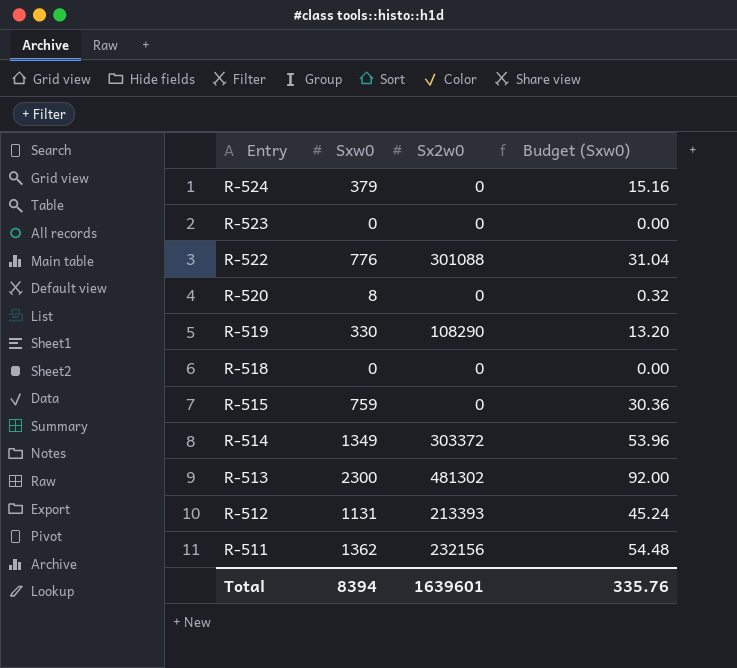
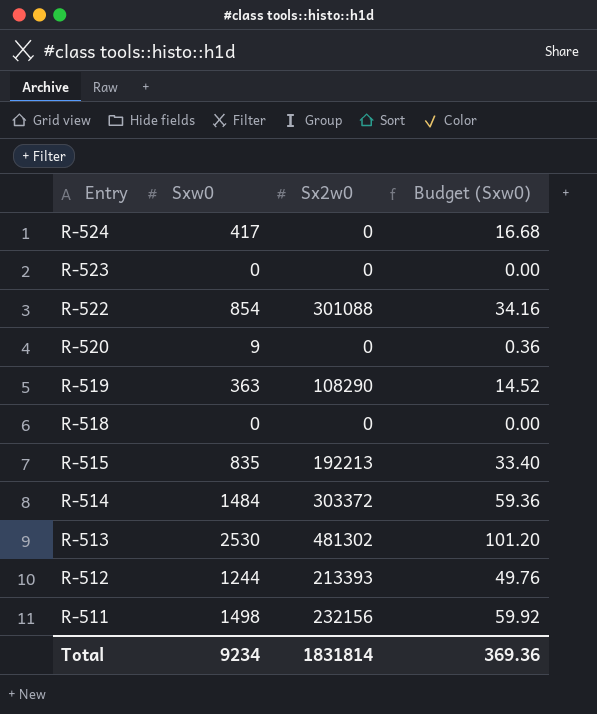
R-524 | Sxw0: 379 -> 417
R-524 | Budget (Sxw0): 15.16 -> 16.68
R-522 | Sxw0: 776 -> 854
R-522 | Budget (Sxw0): 31.04 -> 34.16
R-520 | Sxw0: 8 -> 9
R-520 | Budget (Sxw0): 0.32 -> 0.36
R-519 | Sxw0: 330 -> 363
R-519 | Budget (Sxw0): 13.20 -> 14.52
R-515 | Sxw0: 759 -> 835
R-515 | Sx2w0: 0 -> 192213
R-515 | Budget (Sxw0): 30.36 -> 33.40
R-514 | Sxw0: 1349 -> 1484
R-514 | Budget (Sxw0): 53.96 -> 59.36
R-513 | Sxw0: 2300 -> 2530
R-513 | Budget (Sxw0): 92.00 -> 101.20
R-512 | Sxw0: 1131 -> 1244
R-512 | Budget (Sxw0): 45.24 -> 49.76
R-511 | Sxw0: 1362 -> 1498
R-511 | Budget (Sxw0): 54.48 -> 59.92
Total | Sxw0: 8394 -> 9234
Total | Sx2w0: 1639601 -> 1831814
Total | Budget (Sxw0): 335.76 -> 369.36

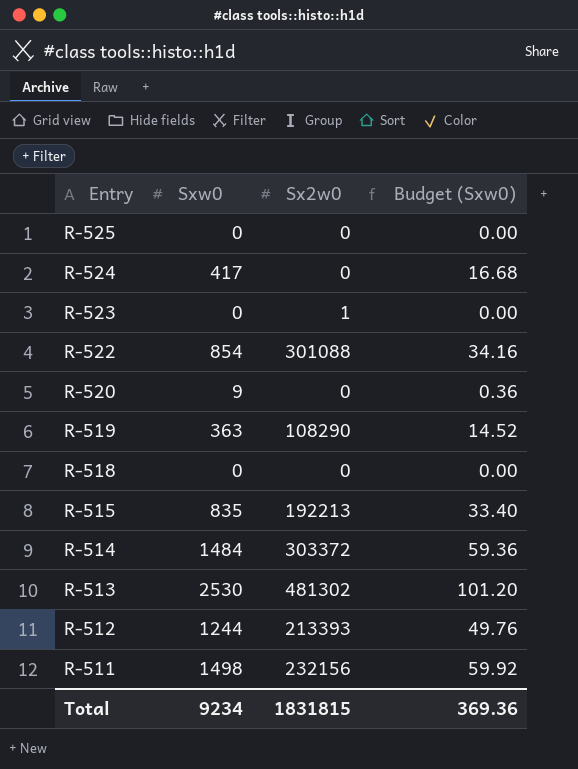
row R-525: none -> 0 | 0 | 0.00
R-523 | Sx2w0: 0 -> 1
Total | Sx2w0: 1831814 -> 1831815

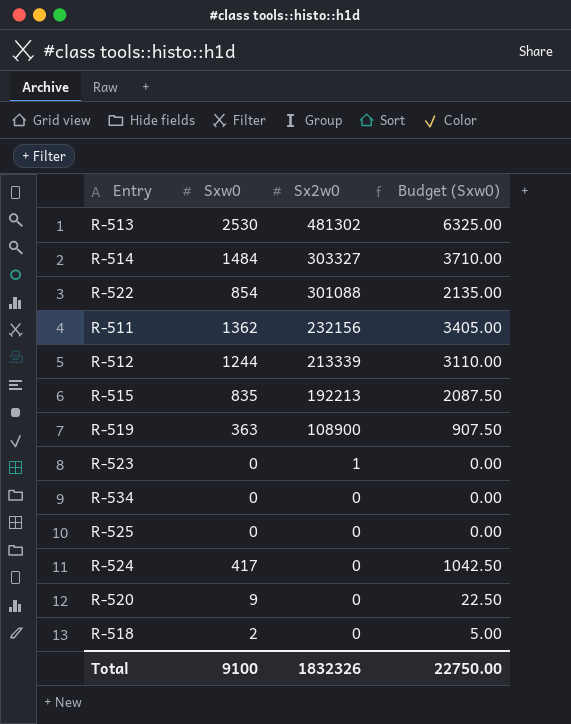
row order: Entry descending -> Sx2w0 descending
column Budget (Sxw0) | formula: [Sxw0] * 0.04 -> [Sxw0] * 2.5
R-514 | Sx2w0: 303372 -> 303327
R-511 | Sxw0: 1498 -> 1362
R-512 | Sx2w0: 213393 -> 213339
R-519 | Sx2w0: 108290 -> 108900
row R-534: none -> 0 | 0 | 0.00
R-518 | Sxw0: 0 -> 2
Total | Sxw0: 9234 -> 9100
Total | Sx2w0: 1831815 -> 1832326
Total | Budget (Sxw0): 369.36 -> 22750.00

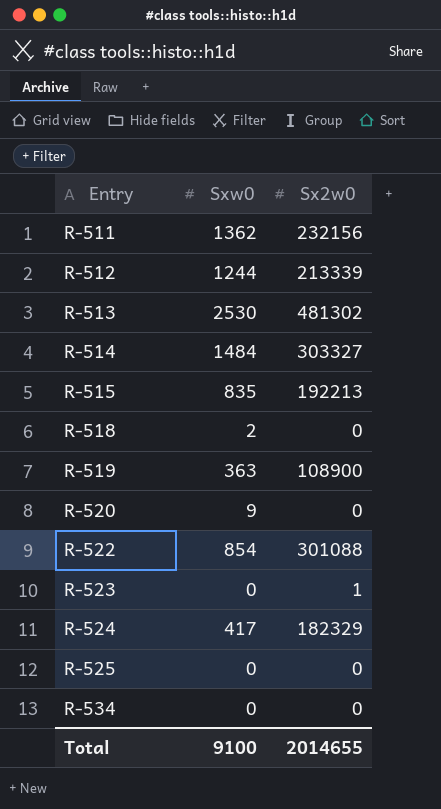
row order: Sx2w0 descending -> Entry ascending
column Budget (Sxw0) | formula: [Sxw0] * 2.5 -> none
R-524 | Sx2w0: 0 -> 182329
Total | Sx2w0: 1832326 -> 2014655

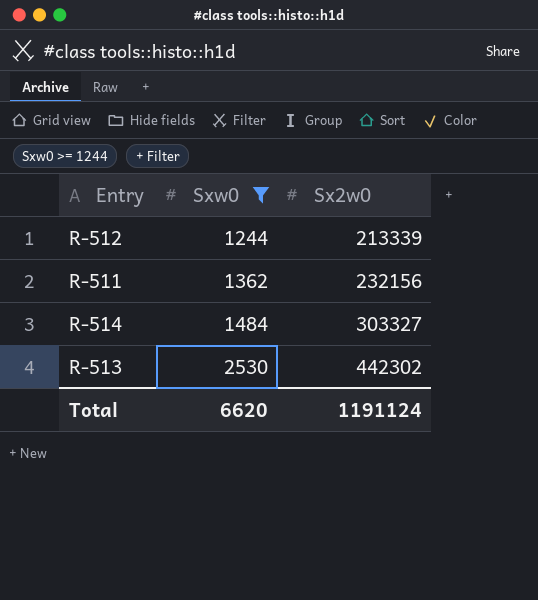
filter: none -> Sxw0 >= 1244
row order: Entry ascending -> Sxw0 ascending
R-513 | Sx2w0: 481302 -> 442302
Total | Sxw0: 9100 -> 6620
Total | Sx2w0: 2014655 -> 1191124

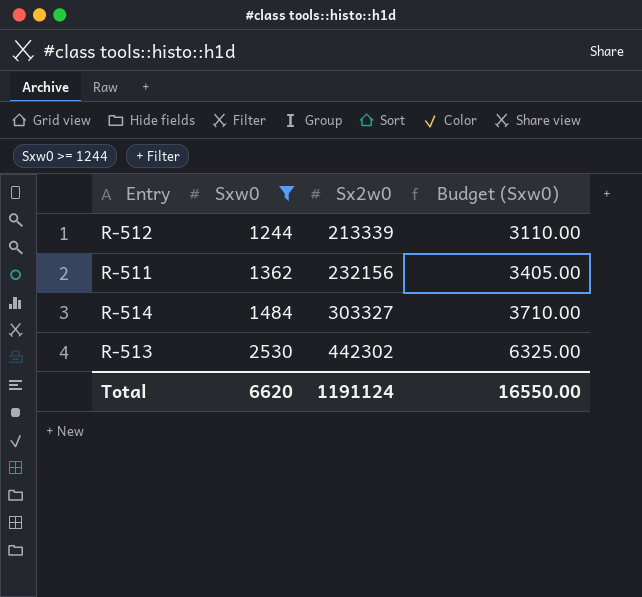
column Budget (Sxw0) | formula: none -> [Sxw0] * 2.5

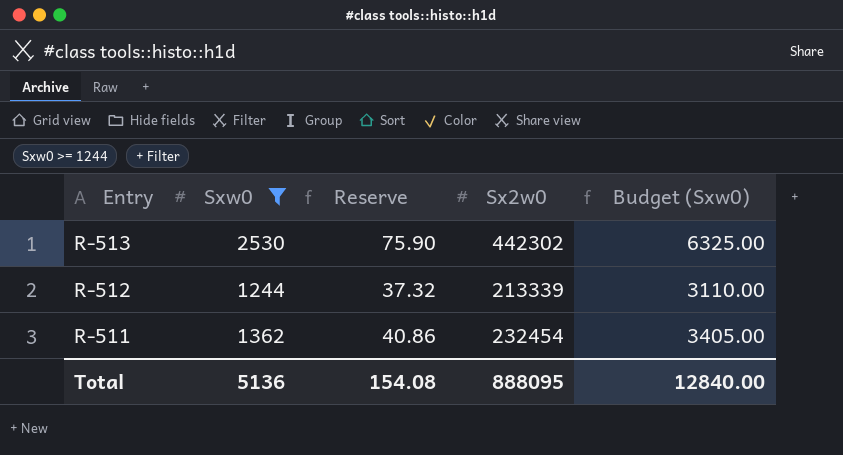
row order: Sxw0 ascending -> Entry descending
column Reserve | formula: none -> [Sxw0] * 0.03
row R-514: 1484 | 303327 | 3710.00 -> none
R-511 | Sx2w0: 232156 -> 232454
Total | Sxw0: 6620 -> 5136
Total | Sx2w0: 1191124 -> 888095
Total | Budget (Sxw0): 16550.00 -> 12840.00

